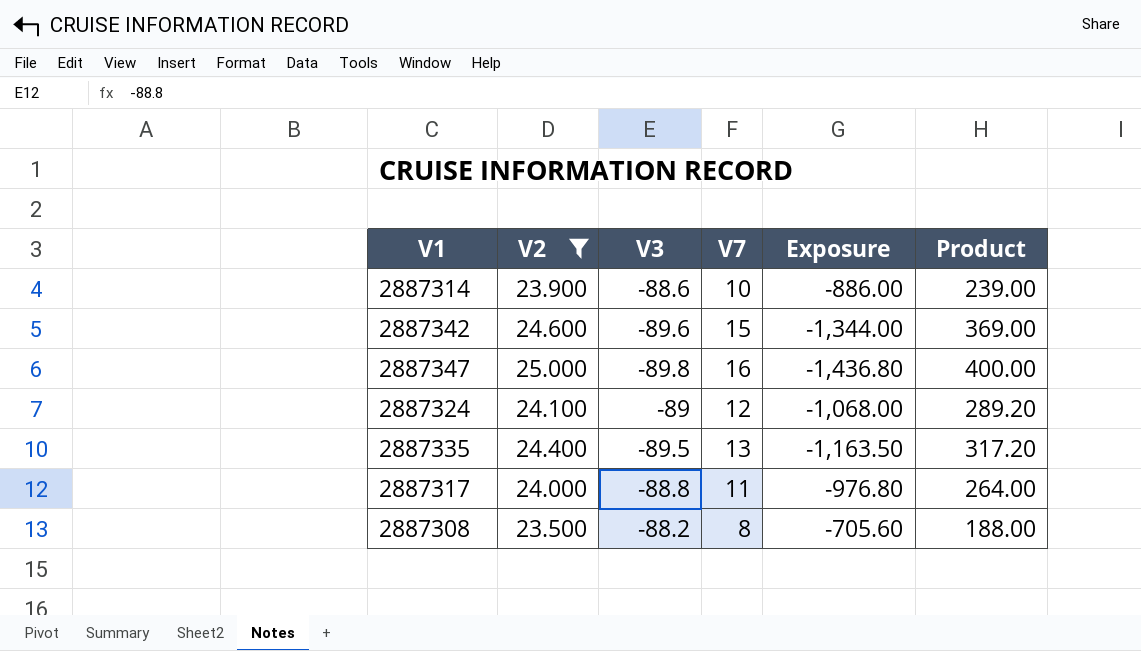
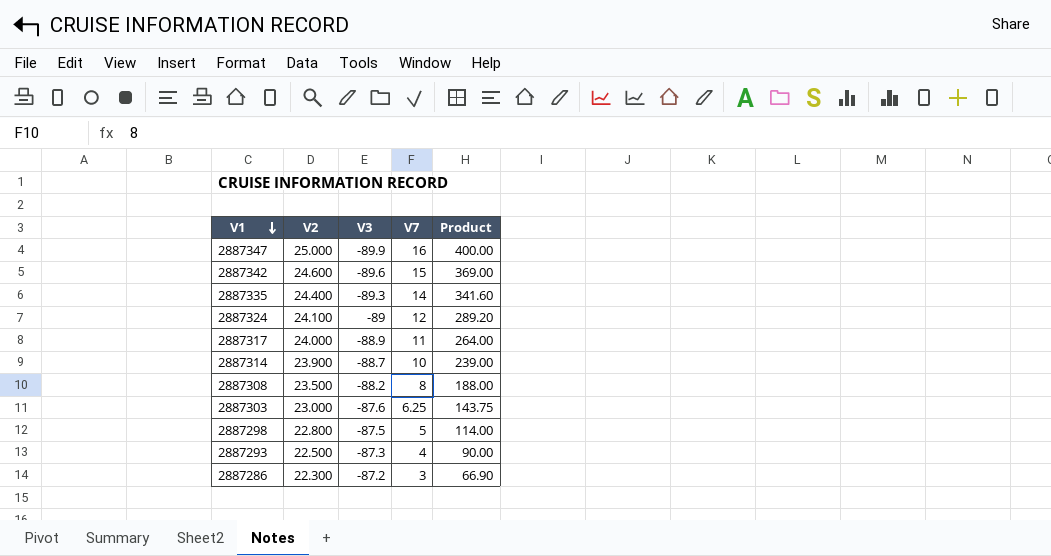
filter: V2 >= 23.500 -> none
row order: none -> V1 descending
column Exposure | formula: [V3] * [V7] -> none
2887347 | V3: -89.8 -> -89.9
2887335 | V3: -89.5 -> -89.3
2887335 | V7: 13 -> 14
2887335 | Product: 317.20 -> 341.60
2887317 | V3: -88.8 -> -88.9
2887314 | V3: -88.6 -> -88.7

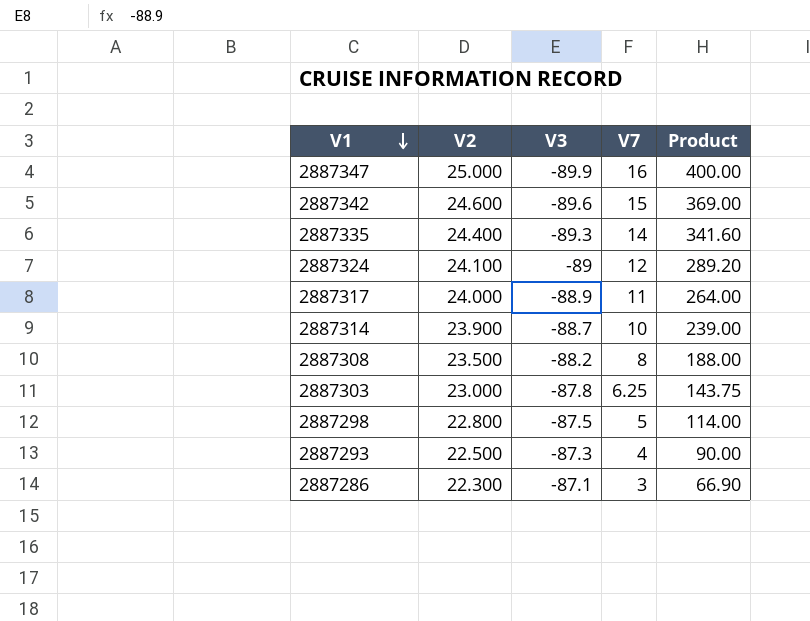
2887303 | V3: -87.6 -> -87.8
2887286 | V3: -87.2 -> -87.1

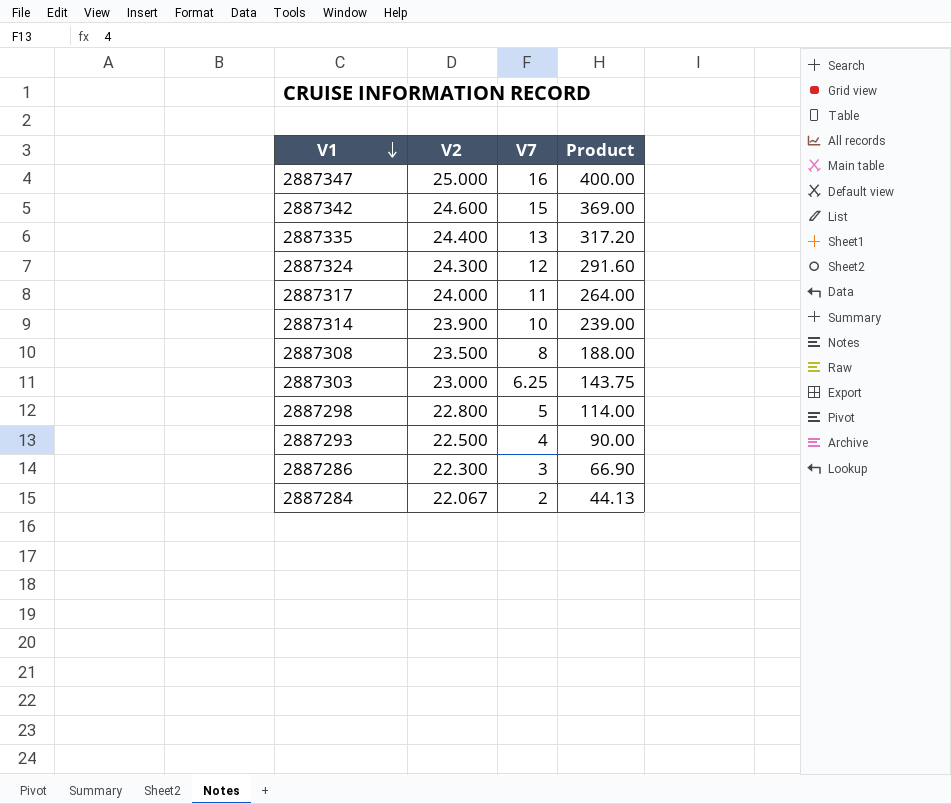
column V3 | position: 3 -> none
2887335 | V7: 14 -> 13
2887335 | Product: 341.60 -> 317.20
2887324 | V2: 24.100 -> 24.300
2887324 | Product: 289.20 -> 291.60
row 2887284: none -> 22.067 | 2 | 44.13

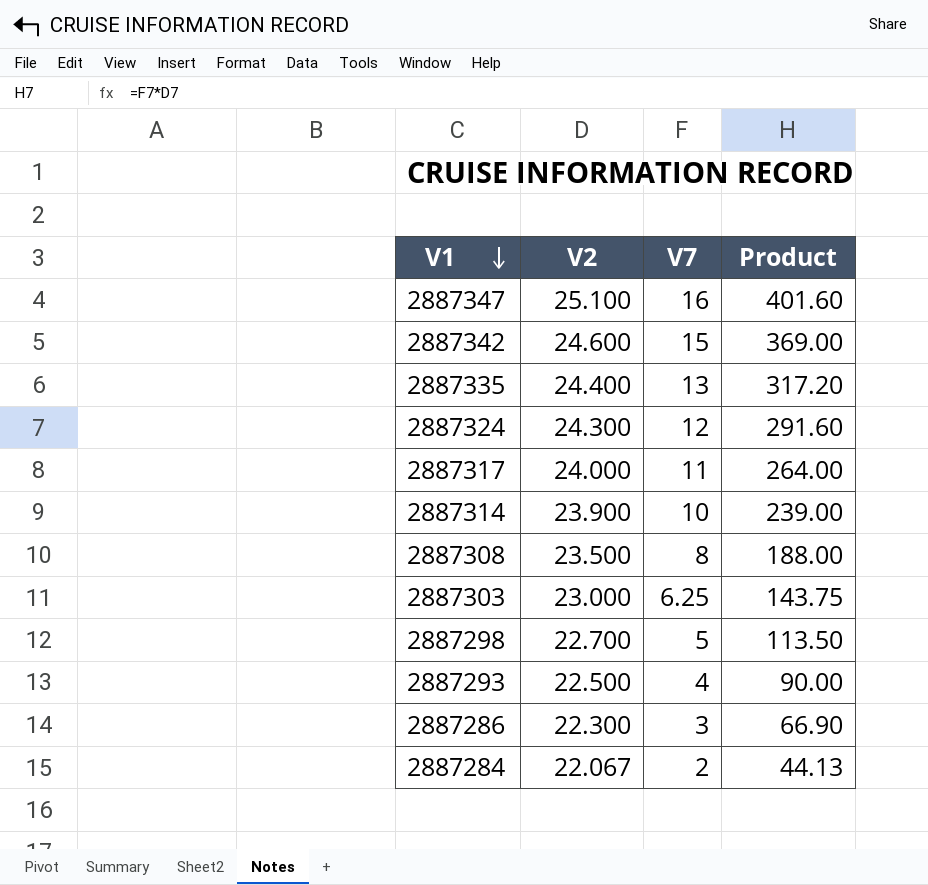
2887347 | V2: 25.000 -> 25.100
2887347 | Product: 400.00 -> 401.60
2887298 | V2: 22.800 -> 22.700
2887298 | Product: 114.00 -> 113.50

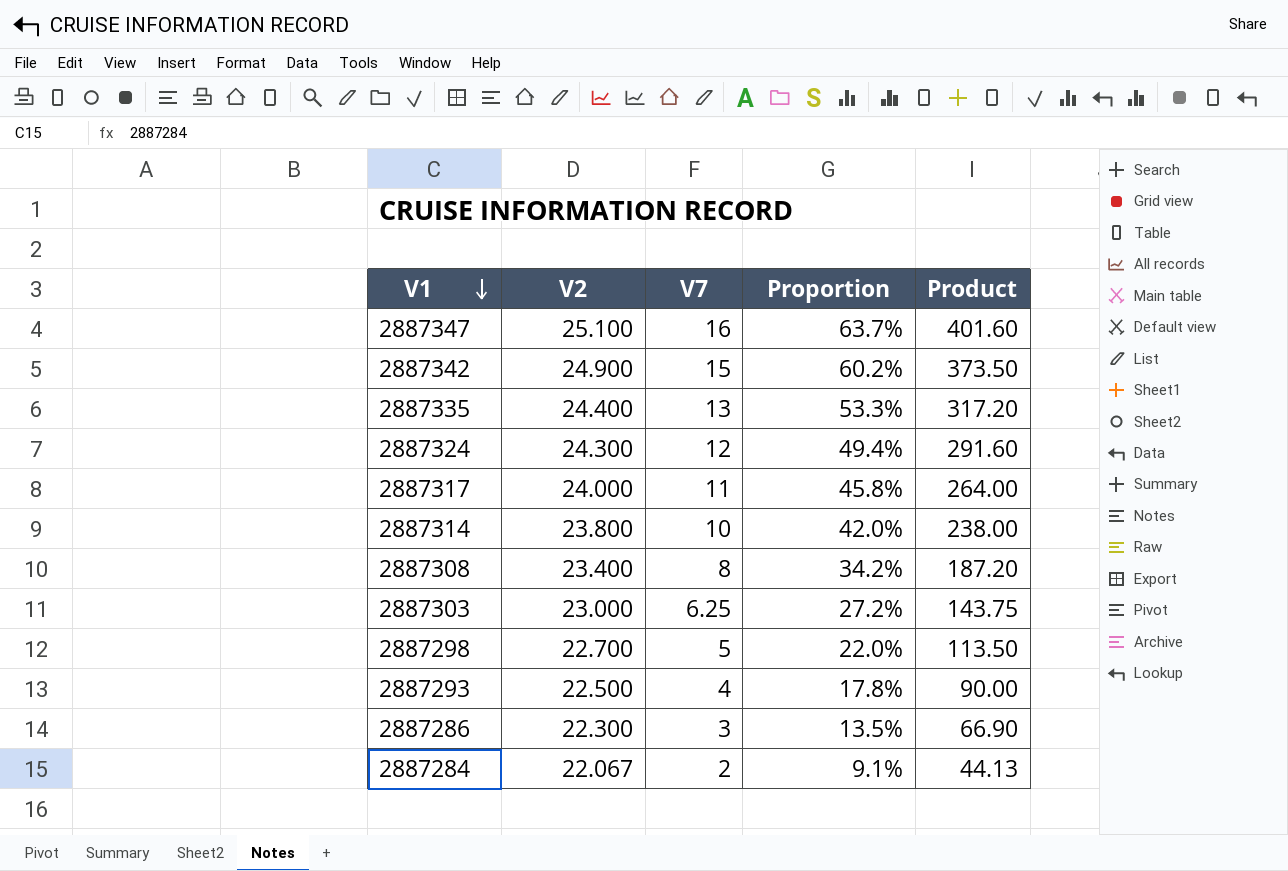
column Proportion | formula: none -> [V7] / [V2]
2887342 | V2: 24.600 -> 24.900
2887342 | Product: 369.00 -> 373.50
2887314 | V2: 23.900 -> 23.800
2887314 | Product: 239.00 -> 238.00
2887308 | V2: 23.500 -> 23.400
2887308 | Product: 188.00 -> 187.20

